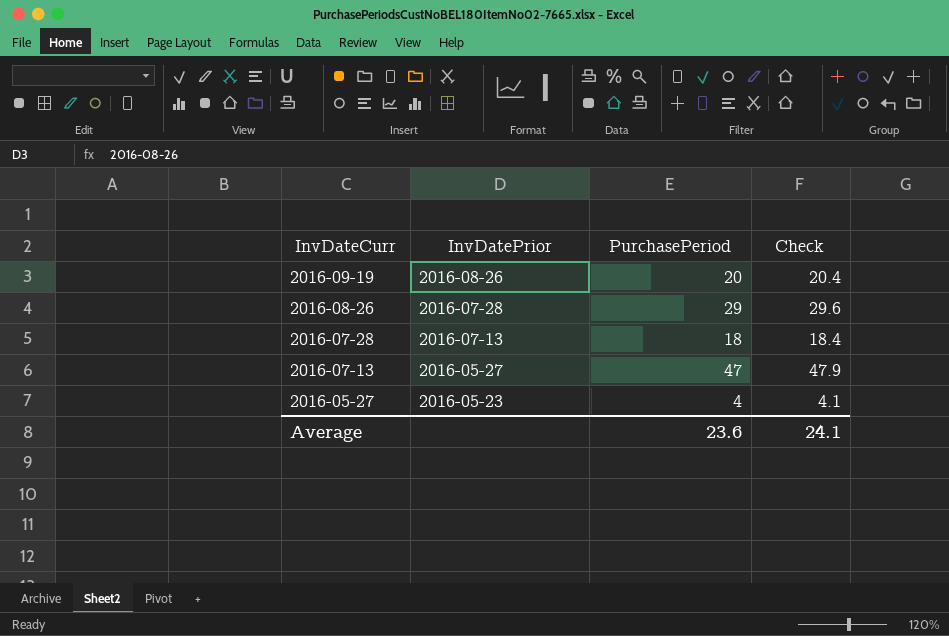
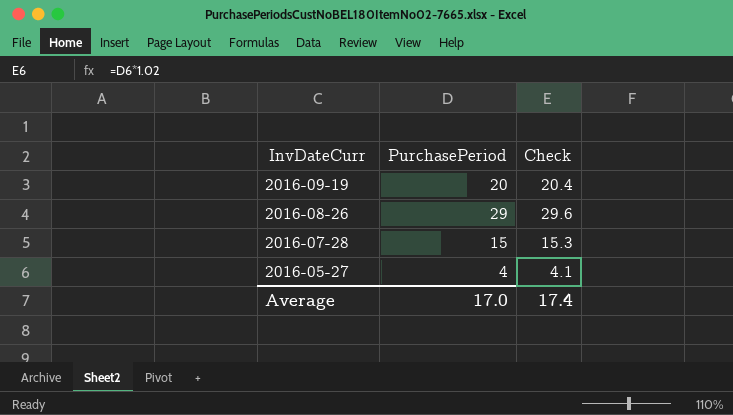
column InvDatePrior | position: 2 -> none
row 2016-07-13: 2016-05-27 | 47 | 47.9 -> none
2016-07-28 | PurchasePeriod: 18 -> 15
2016-07-28 | Check: 18.4 -> 15.3
Average | PurchasePeriod: 23.6 -> 17.0
Average | Check: 24.1 -> 17.4

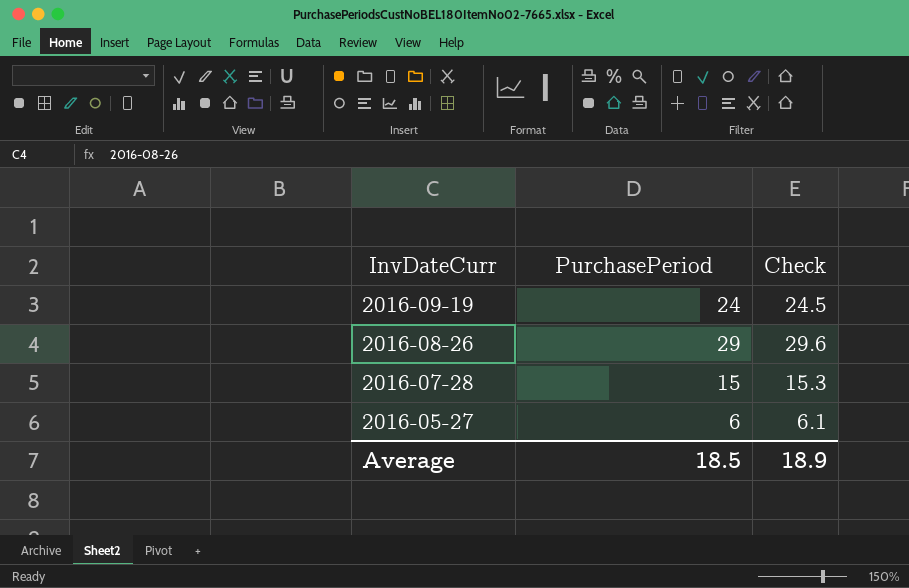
2016-09-19 | PurchasePeriod: 20 -> 24
2016-09-19 | Check: 20.4 -> 24.5
2016-05-27 | PurchasePeriod: 4 -> 6
2016-05-27 | Check: 4.1 -> 6.1
Average | PurchasePeriod: 17.0 -> 18.5
Average | Check: 17.4 -> 18.9

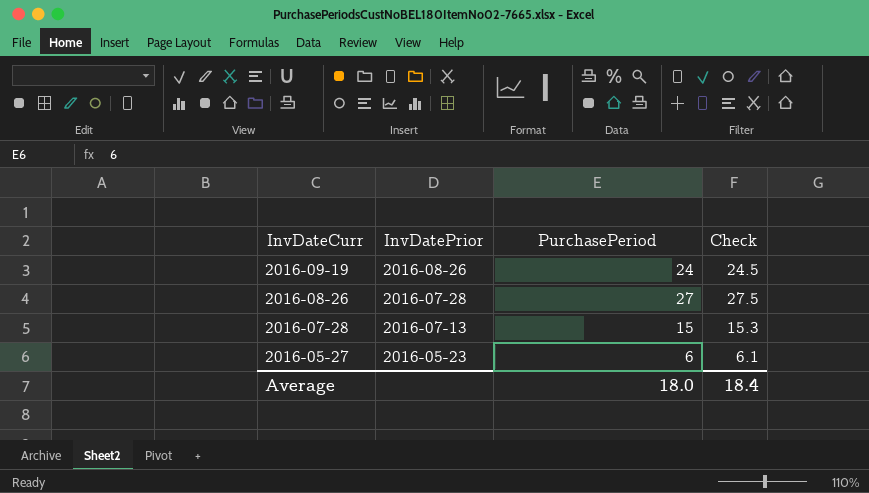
column InvDatePrior | position: none -> 2
2016-08-26 | PurchasePeriod: 29 -> 27
2016-08-26 | Check: 29.6 -> 27.5
Average | PurchasePeriod: 18.5 -> 18.0
Average | Check: 18.9 -> 18.4

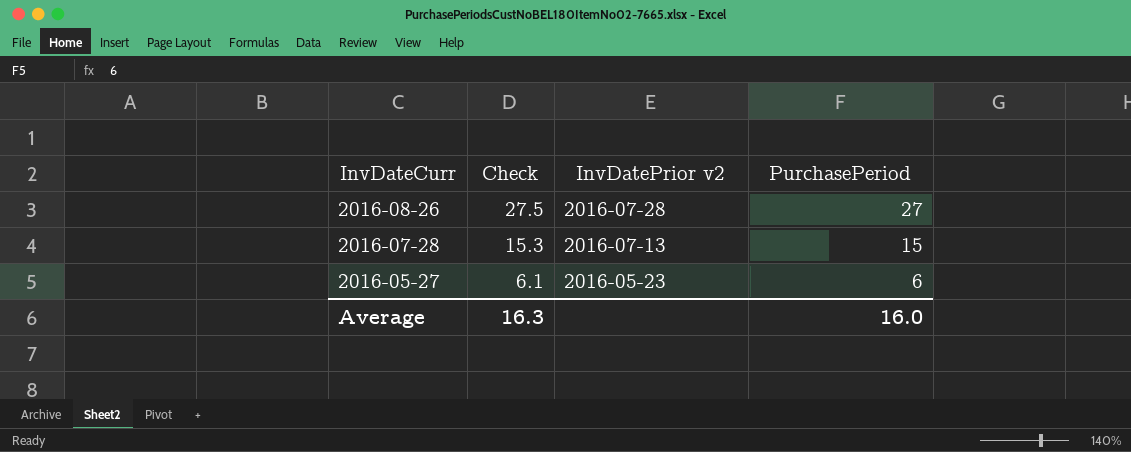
column Check | position: 4 -> 2
column name: InvDatePrior -> InvDatePrior v2
row 2016-09-19: 2016-08-26 | 24 | 24.5 -> none
Average | Check: 18.4 -> 16.3
Average | PurchasePeriod: 18.0 -> 16.0

